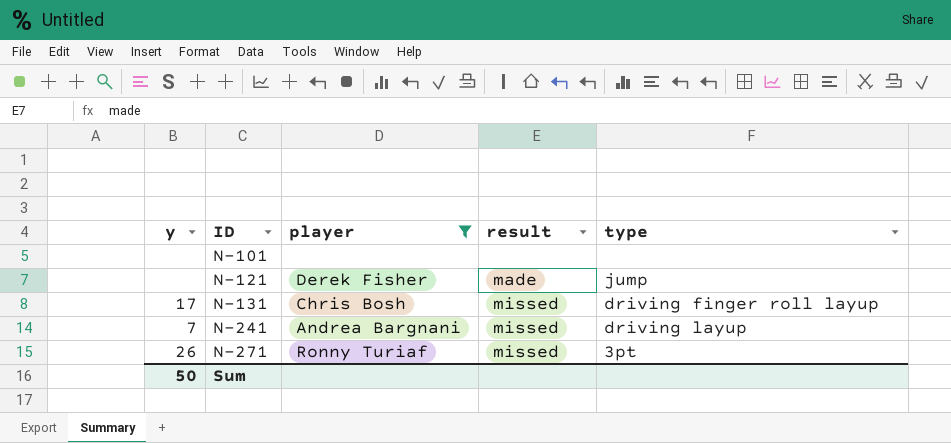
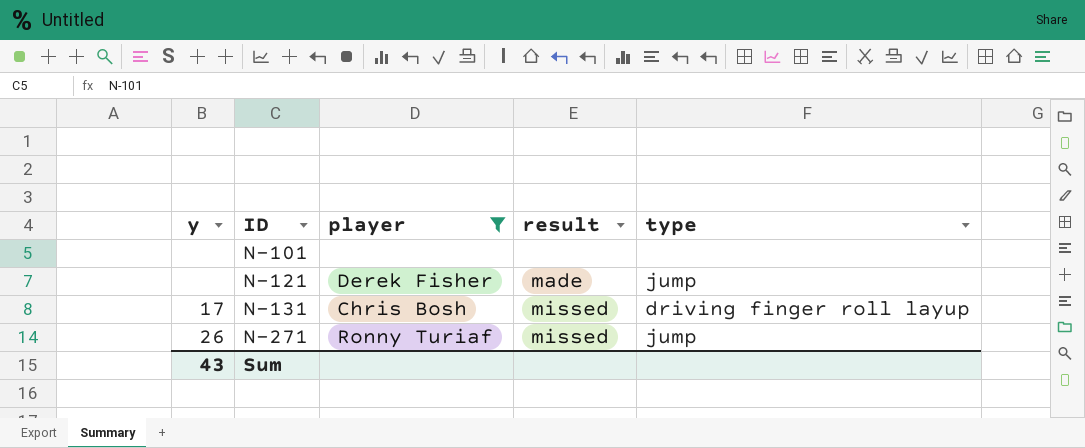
row N-241: 7 | Andrea Bargnani | missed | driving layup -> none
N-271 | type: 3pt -> jump
Sum | y: 50 -> 43

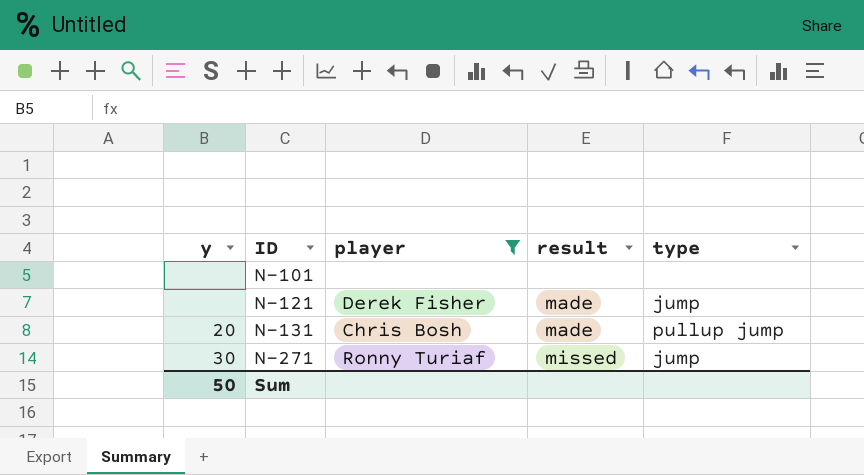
N-131 | y: 17 -> 20
N-131 | result: missed -> made
N-131 | type: driving finger roll layup -> pullup jump
N-271 | y: 26 -> 30
Sum | y: 43 -> 50

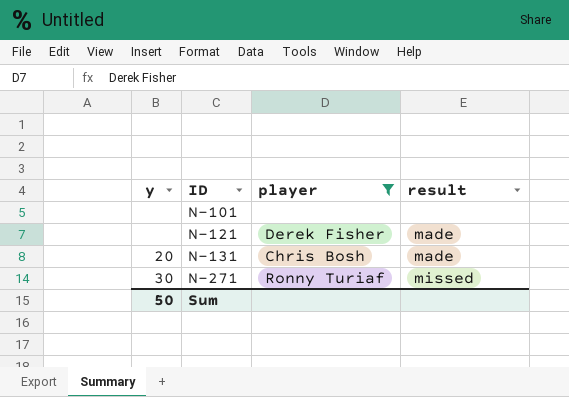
column type | position: 5 -> none

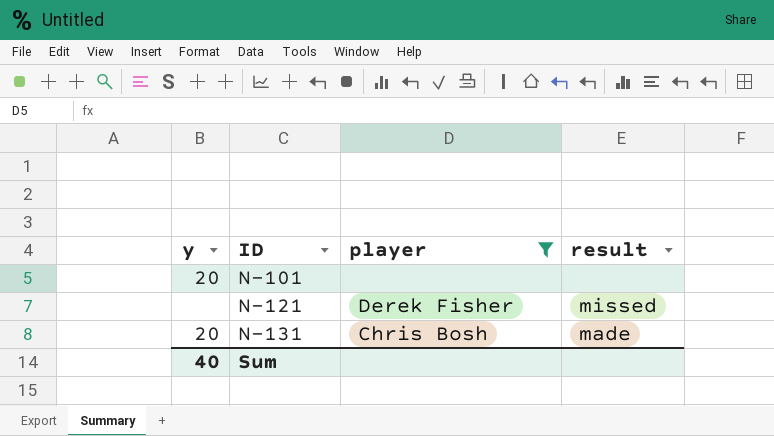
row N-271: 30 | Ronny Turiaf | missed -> none
N-101 | y: none -> 20
N-121 | result: made -> missed
Sum | y: 50 -> 40

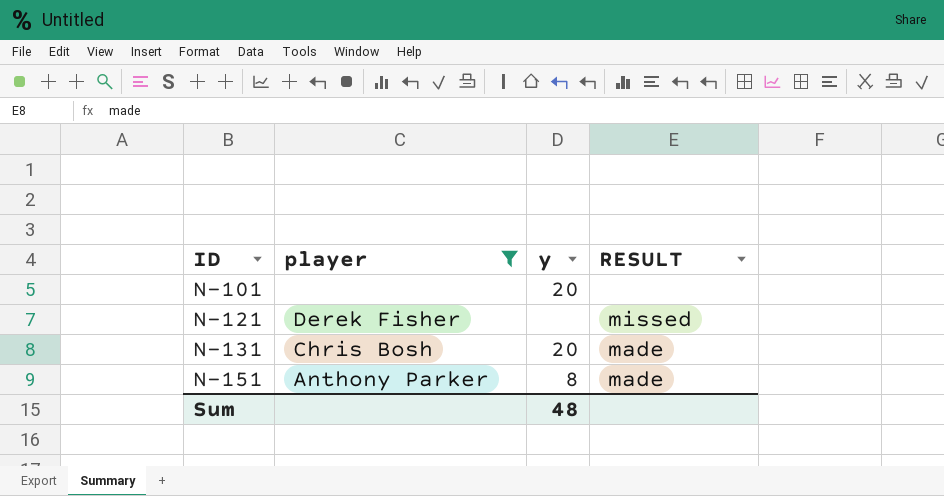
column y | position: 1 -> 3
column name: result -> RESULT
row N-151: none -> Anthony Parker | 8 | made
Sum | y: 40 -> 48

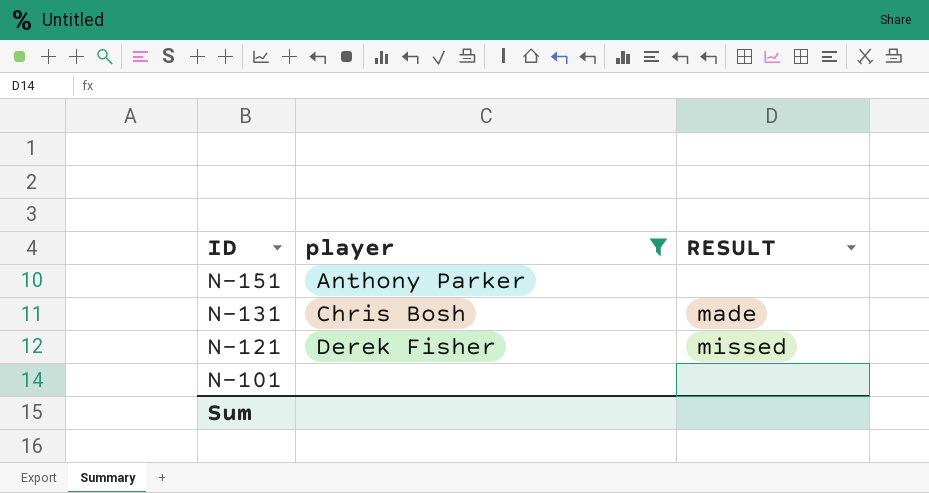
row order: ID ascending -> ID descending
column y | position: 3 -> none
N-151 | RESULT: made -> none

